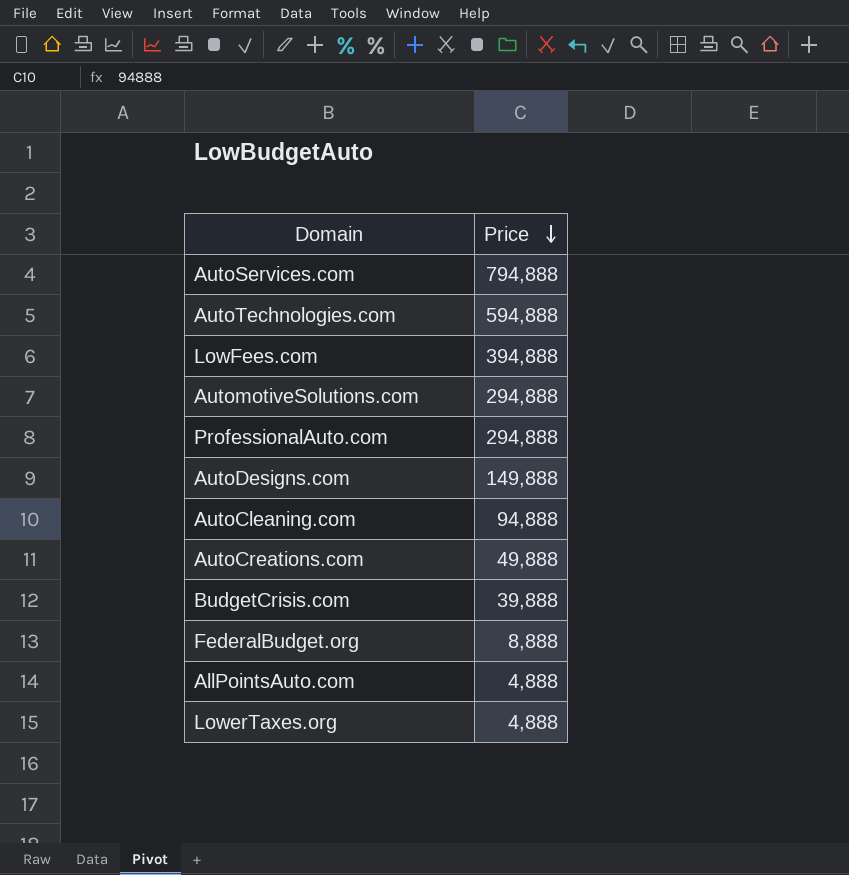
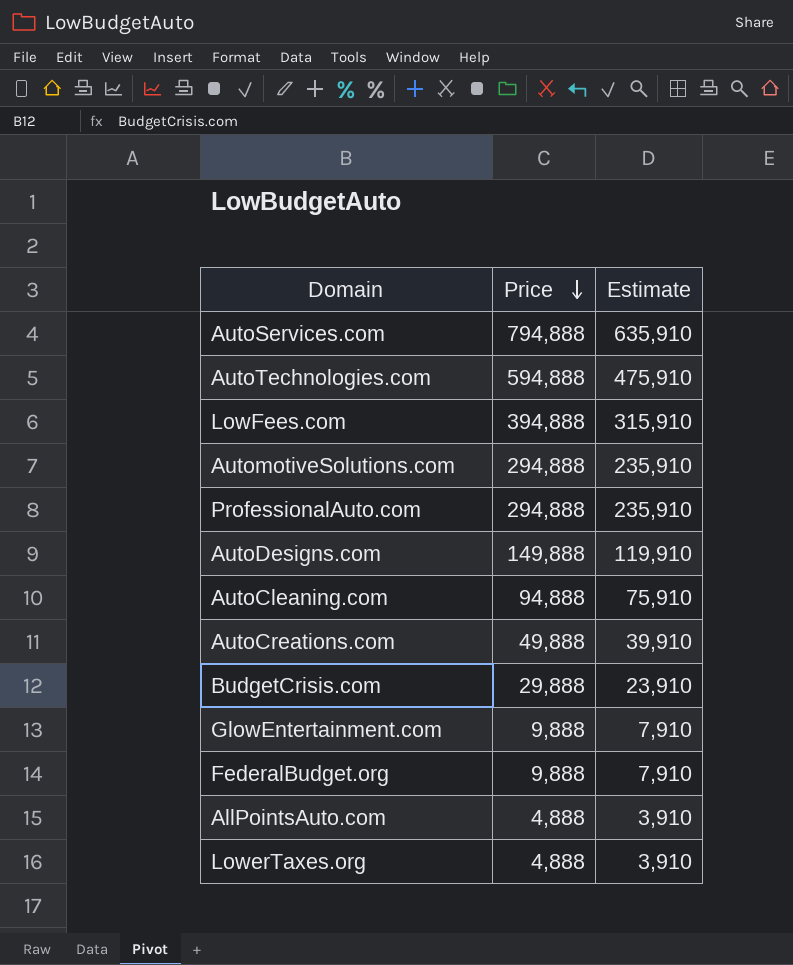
column Estimate | formula: none -> [Price] * 0.8
BudgetCrisis.com | Price: 39,888 -> 29,888
row GlowEntertainment.com: none -> 9,888 | 7,910
FederalBudget.org | Price: 8,888 -> 9,888

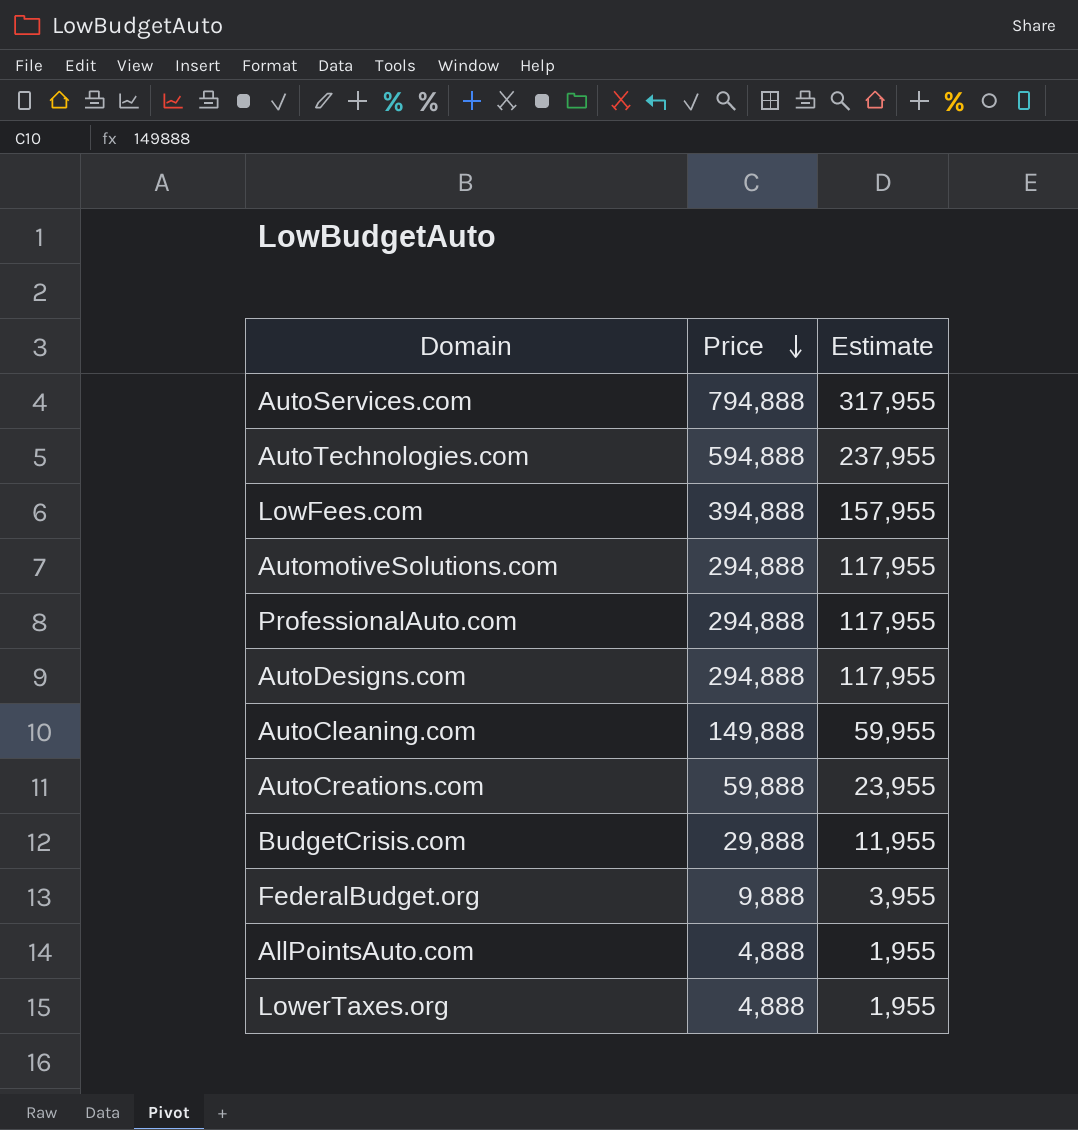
column Estimate | formula: [Price] * 0.8 -> [Price] * 0.4
row GlowEntertainment.com: 9,888 | 7,910 -> none
AutoDesigns.com | Price: 149,888 -> 294,888
AutoCleaning.com | Price: 94,888 -> 149,888
AutoCreations.com | Price: 49,888 -> 59,888

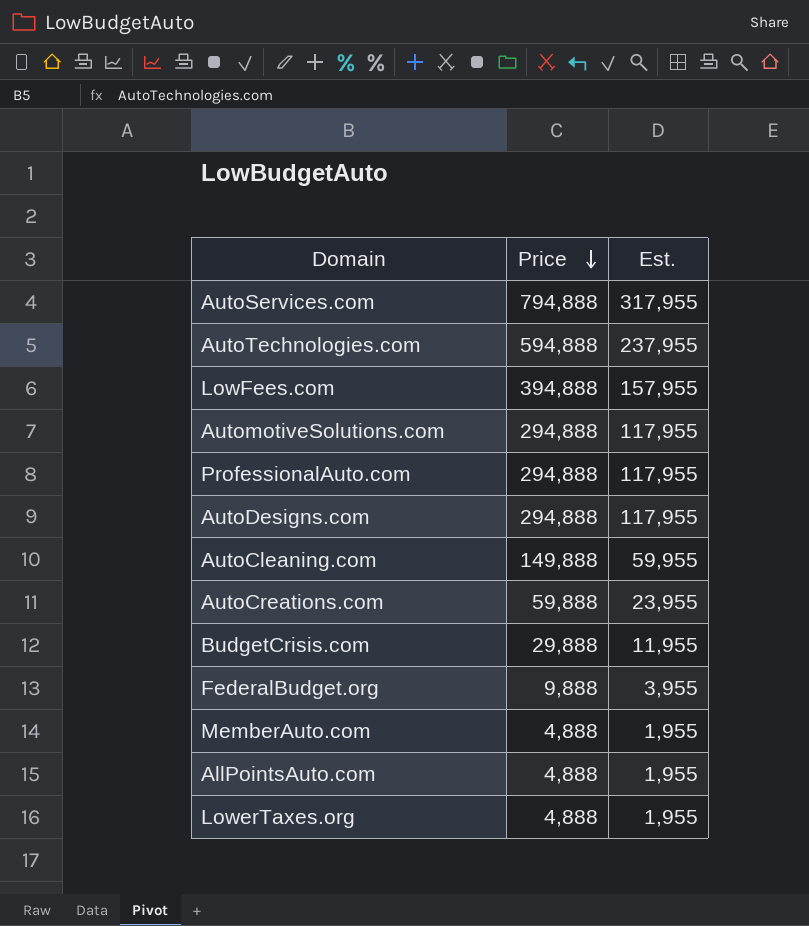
column name: Estimate -> Est.
row MemberAuto.com: none -> 4,888 | 1,955

